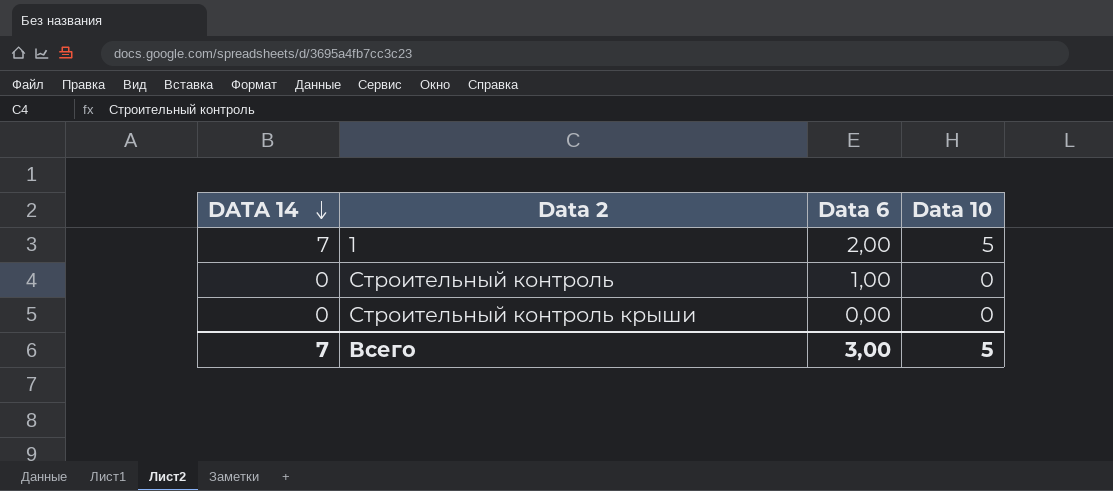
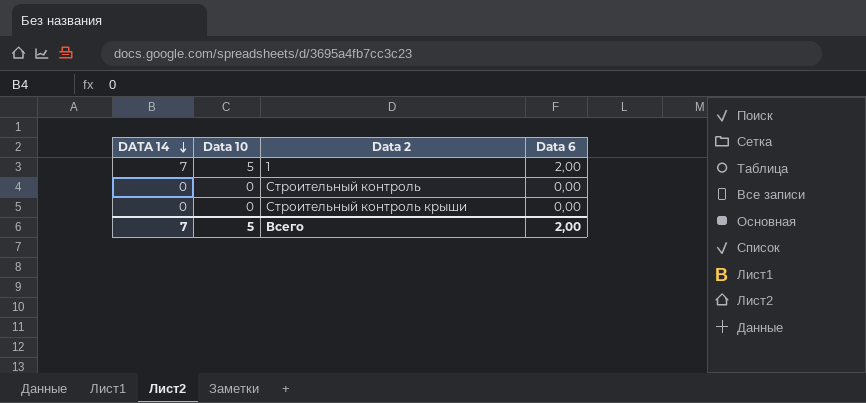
column Data 10 | position: 4 -> 2
Строительный контроль | Data 6: 1,00 -> 0,00
Всего | Data 6: 3,00 -> 2,00

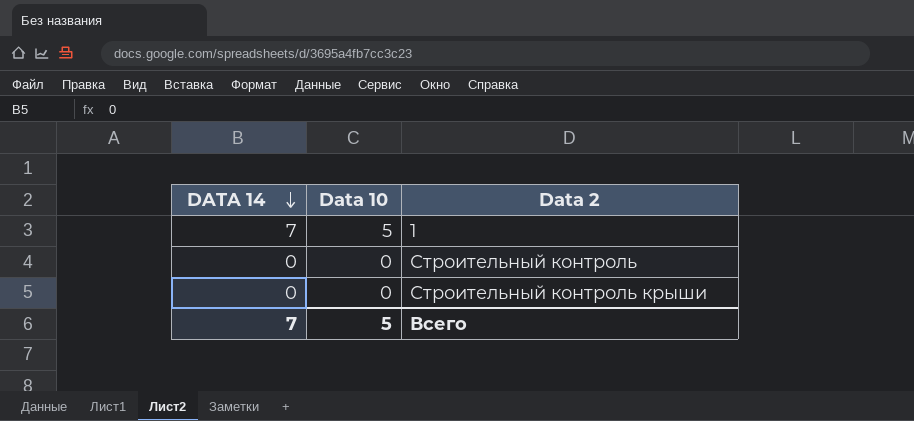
column Data 6 | position: 4 -> none

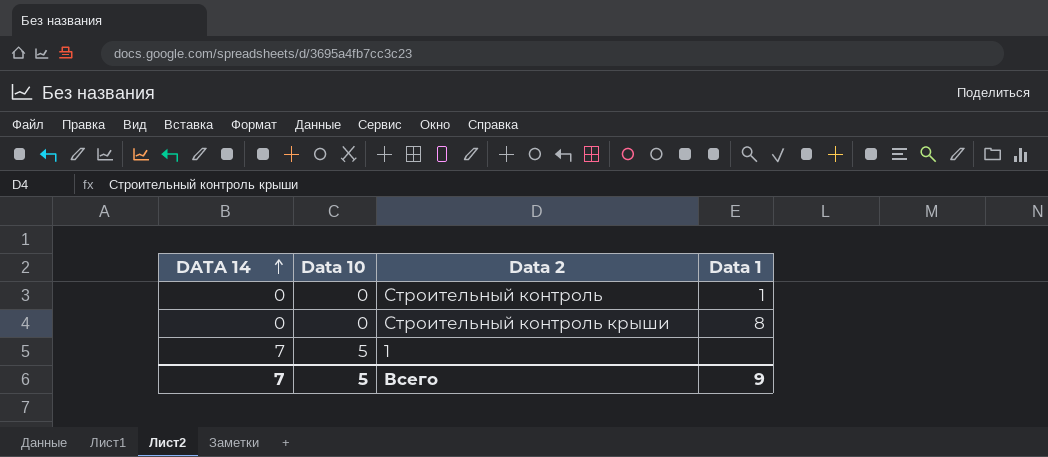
row order: DATA 14 descending -> DATA 14 ascending
column Data 1 | position: none -> 4

